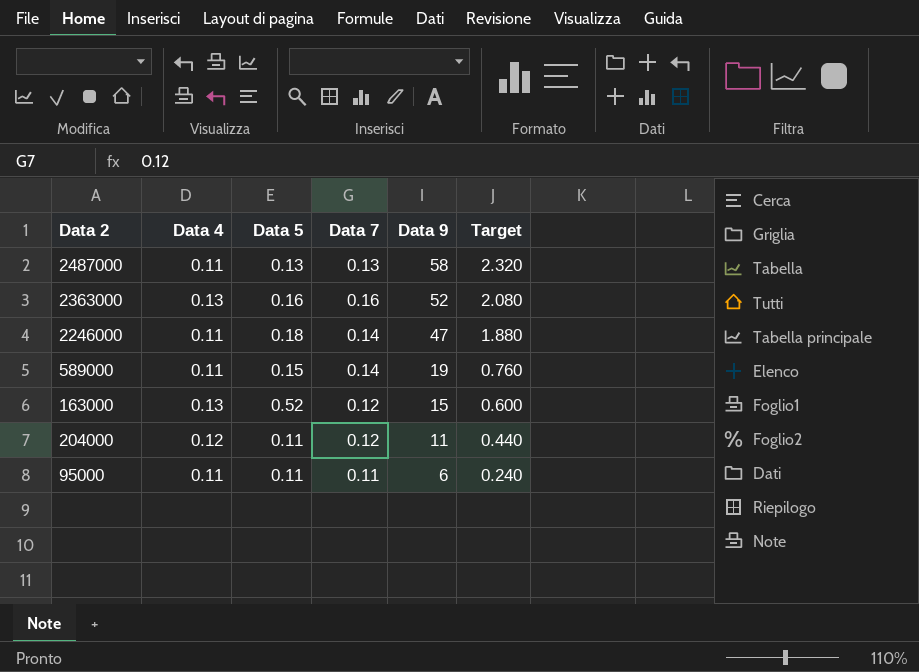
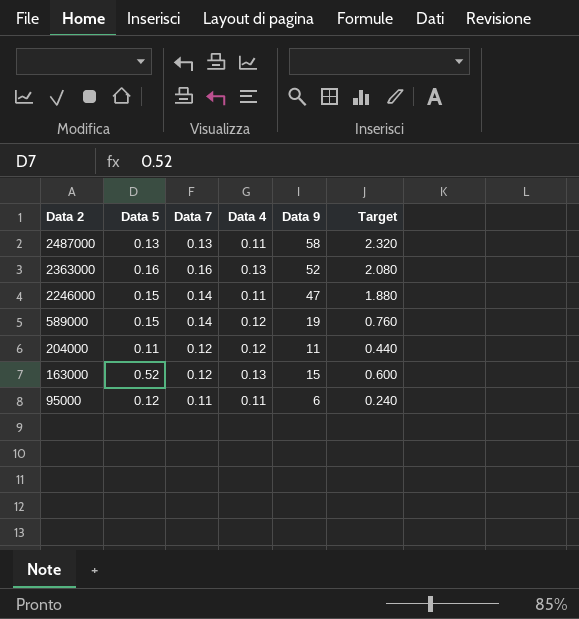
row order: Data 9 descending -> Data 2 descending
column Data 4 | position: 2 -> 4
2246000 | Data 5: 0.18 -> 0.15
589000 | Data 4: 0.11 -> 0.12
95000 | Data 5: 0.11 -> 0.12

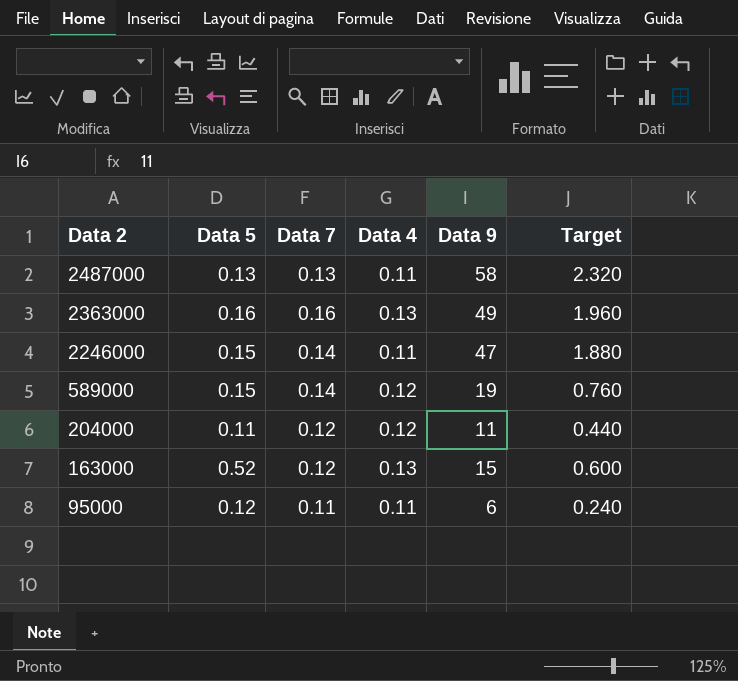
2363000 | Data 9: 52 -> 49
2363000 | Target: 2.080 -> 1.960

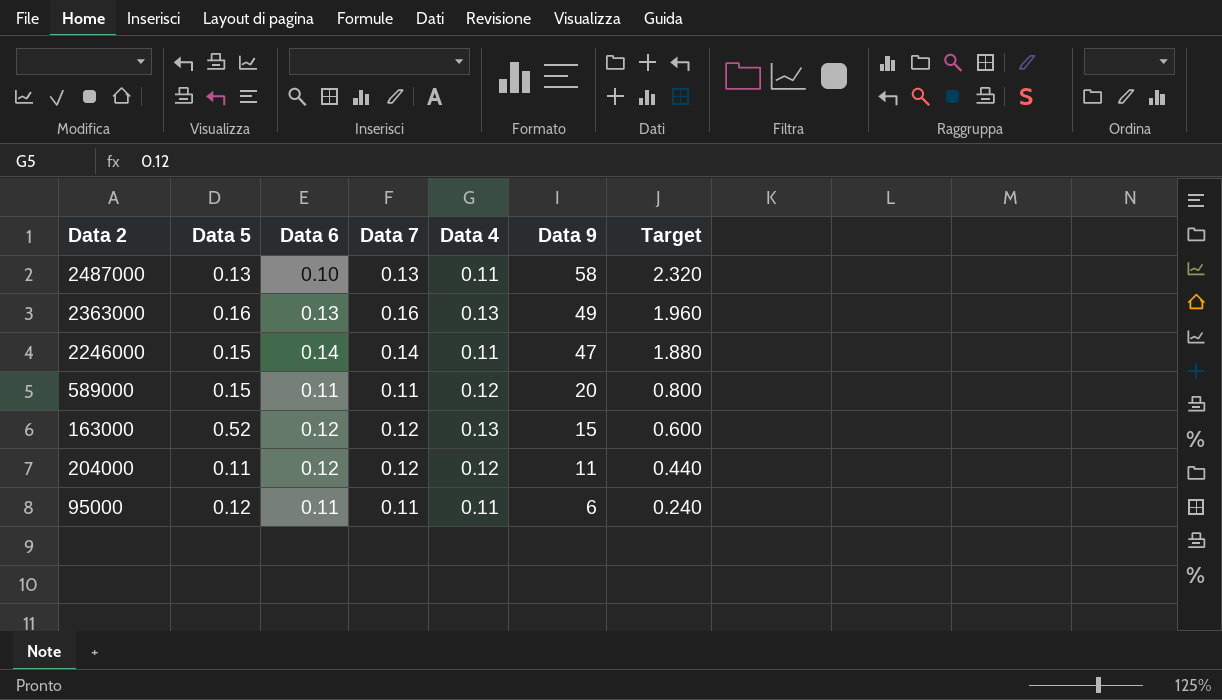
row order: Data 2 descending -> Data 9 descending
column Data 6 | position: none -> 3
589000 | Data 7: 0.14 -> 0.11
589000 | Data 9: 19 -> 20
589000 | Target: 0.760 -> 0.800

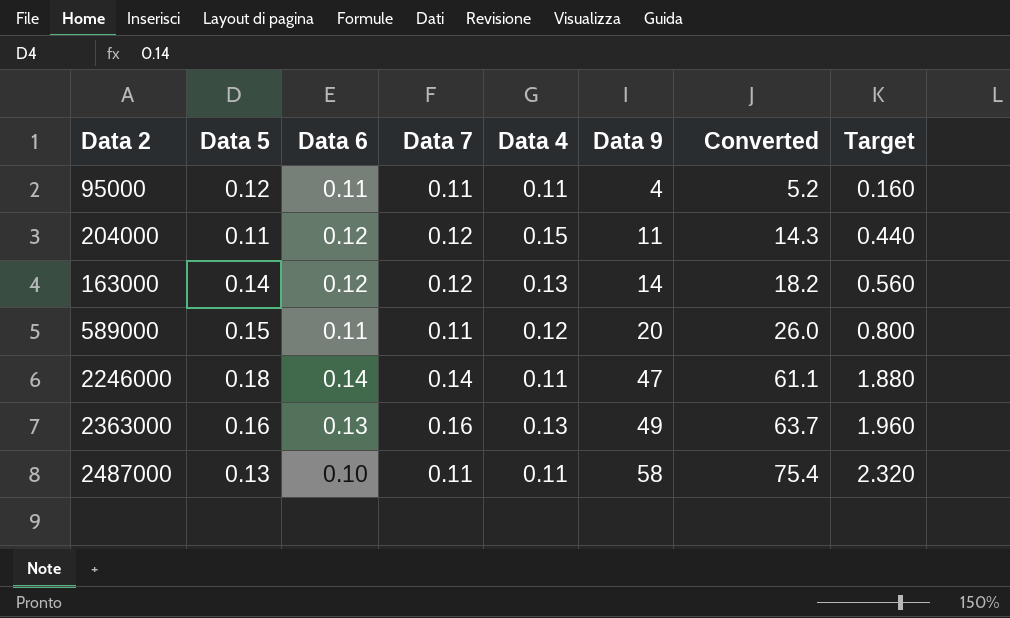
row order: Data 9 descending -> Data 9 ascending
column Converted | formula: none -> [Data 9] * 1.3
95000 | Data 9: 6 -> 4
95000 | Target: 0.240 -> 0.160
204000 | Data 4: 0.12 -> 0.15
163000 | Data 5: 0.52 -> 0.14
163000 | Data 9: 15 -> 14
163000 | Target: 0.600 -> 0.560
2246000 | Data 5: 0.15 -> 0.18
2487000 | Data 7: 0.13 -> 0.11

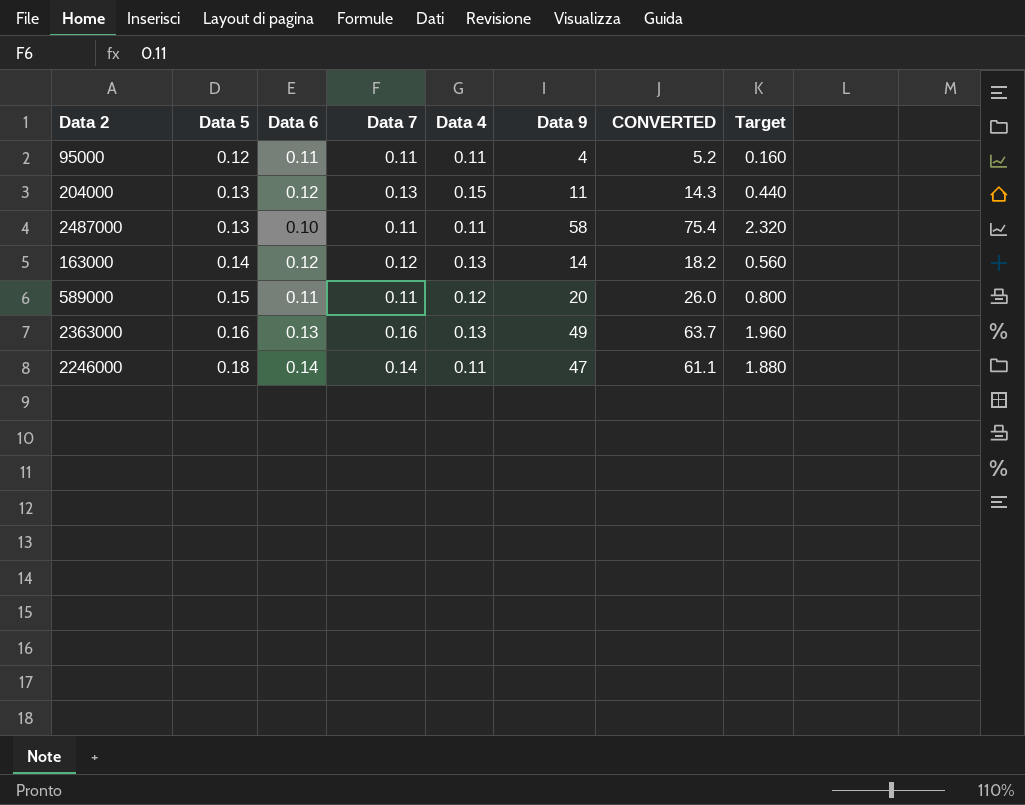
row order: Data 9 ascending -> Data 5 ascending
column name: Converted -> CONVERTED
204000 | Data 5: 0.11 -> 0.13
204000 | Data 7: 0.12 -> 0.13

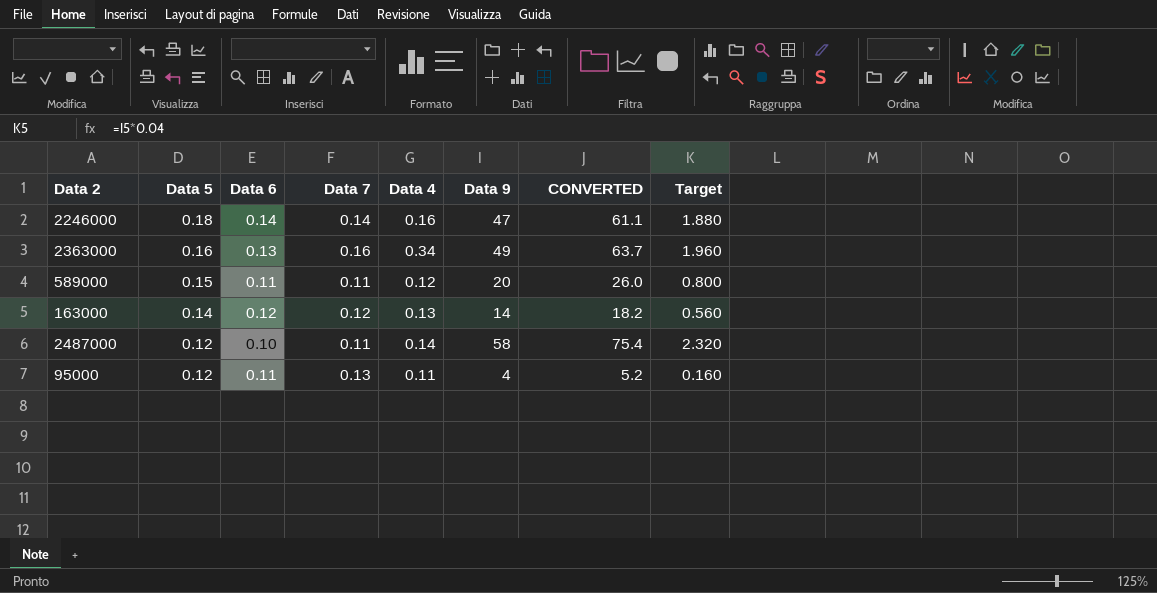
row order: Data 5 ascending -> Data 5 descending
row 204000: 0.13 | 0.12 | 0.13 | 0.15 | 11 | 14.3 | 0.440 -> none
2246000 | Data 4: 0.11 -> 0.16
2363000 | Data 4: 0.13 -> 0.34
2487000 | Data 5: 0.13 -> 0.12
2487000 | Data 4: 0.11 -> 0.14
95000 | Data 7: 0.11 -> 0.13

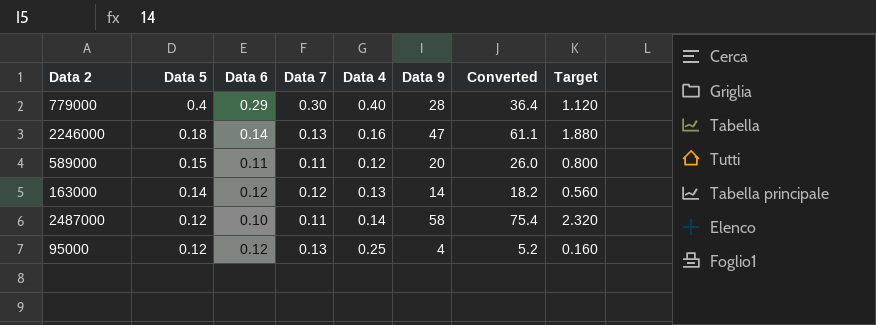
column name: CONVERTED -> Converted
row 2363000: 0.16 | 0.13 | 0.16 | 0.34 | 49 | 63.7 | 1.960 -> none
row 779000: none -> 0.4 | 0.29 | 0.30 | 0.40 | 28 | 36.4 | 1.120
2246000 | Data 7: 0.14 -> 0.13
95000 | Data 6: 0.11 -> 0.12
95000 | Data 4: 0.11 -> 0.25

